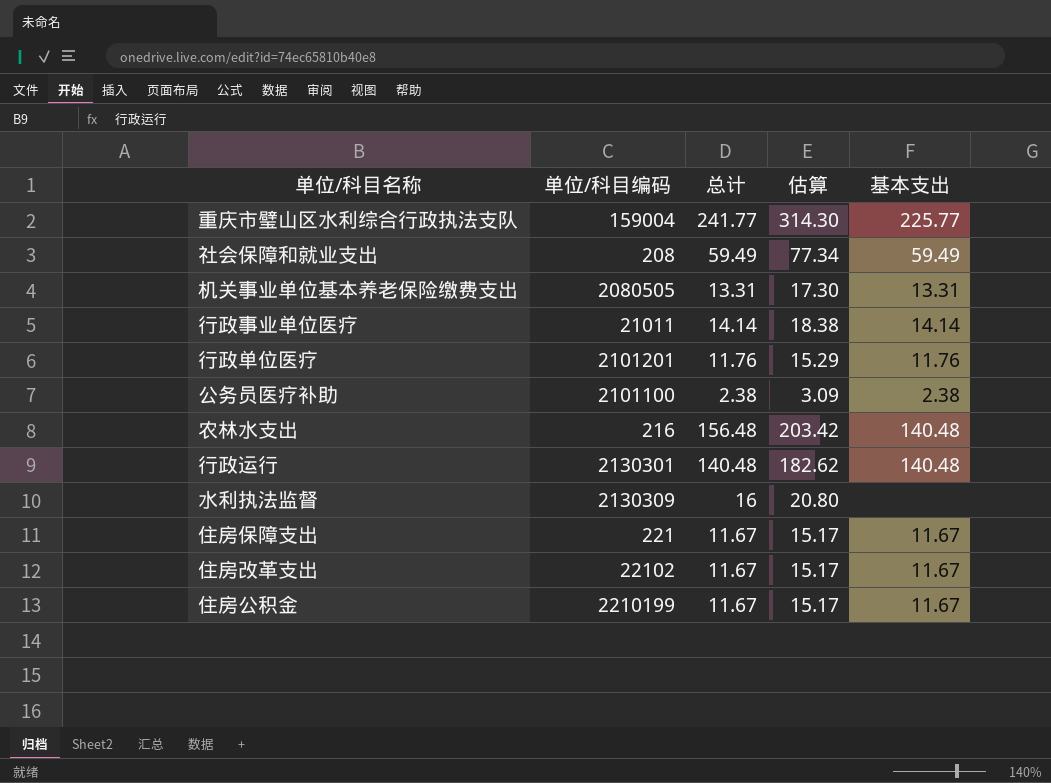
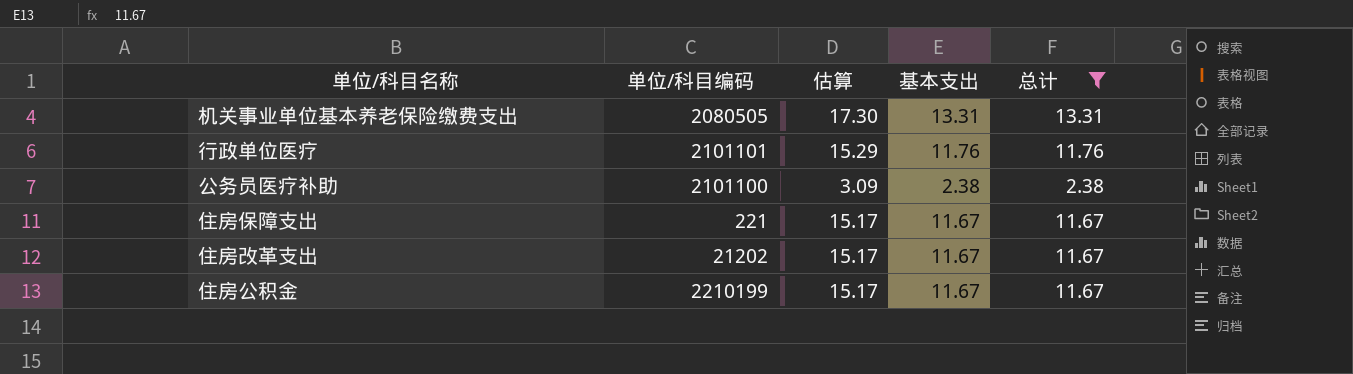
filter: none -> 总计 <= 13.31
column 总计 | position: 3 -> 5
行政单位医疗 | 单位/科目编码: 2101201 -> 2101101
住房改革支出 | 单位/科目编码: 22102 -> 21202

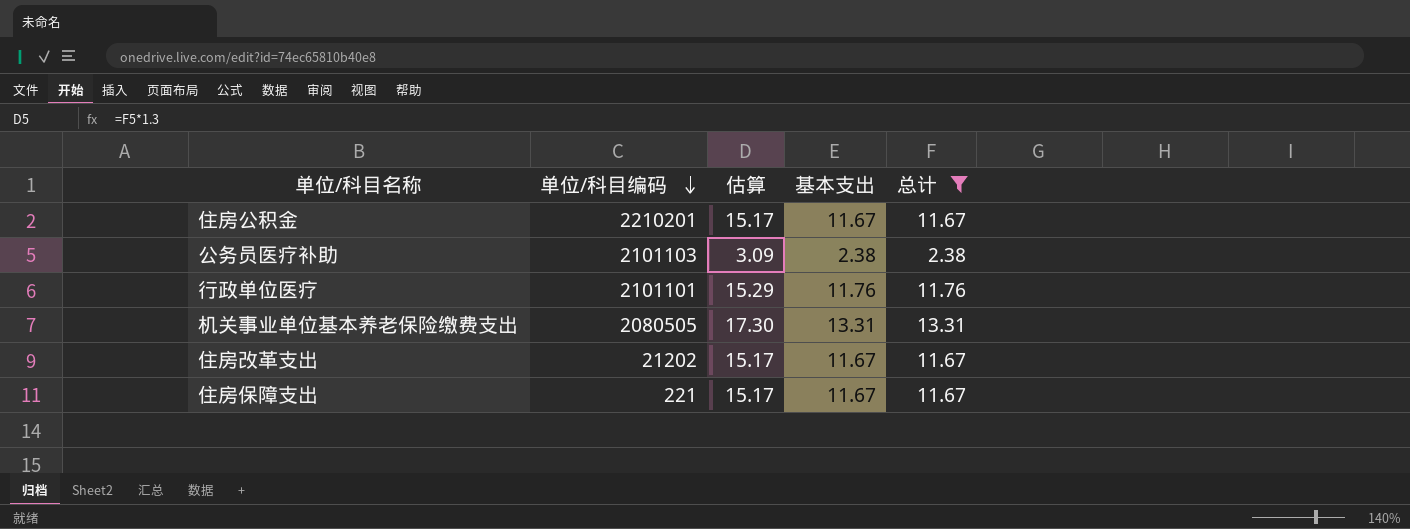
row order: none -> 单位/科目编码 descending
住房公积金 | 单位/科目编码: 2210199 -> 2210201
公务员医疗补助 | 单位/科目编码: 2101100 -> 2101103

